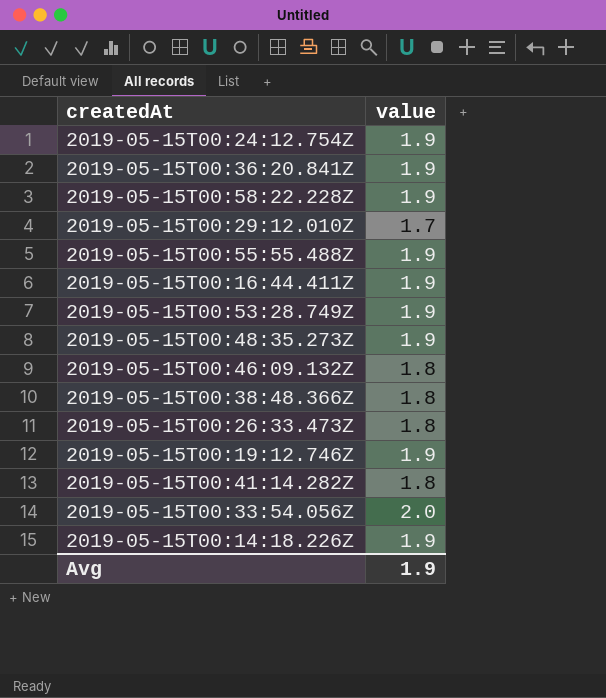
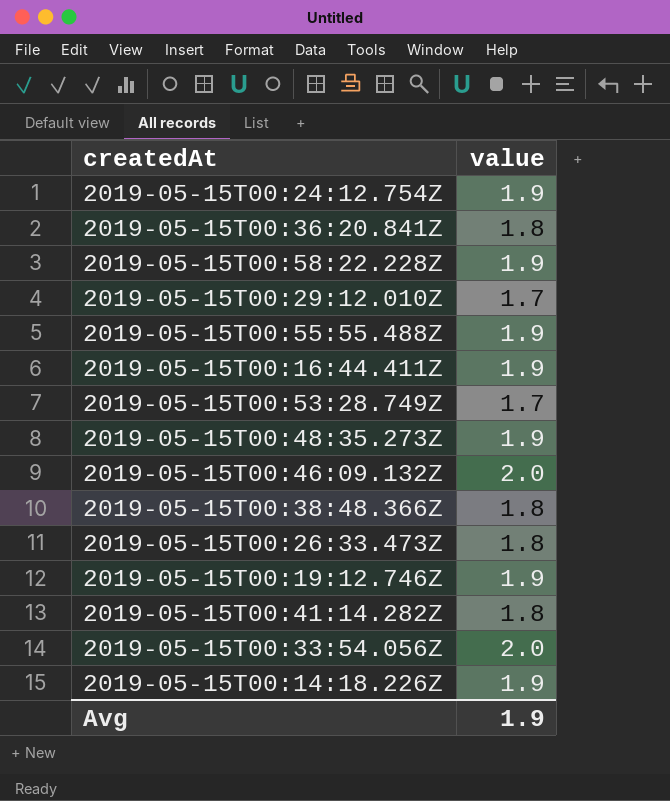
2019-05-15T00:36:20.841Z | value: 1.9 -> 1.8
2019-05-15T00:53:28.749Z | value: 1.9 -> 1.7
2019-05-15T00:46:09.132Z | value: 1.8 -> 2.0

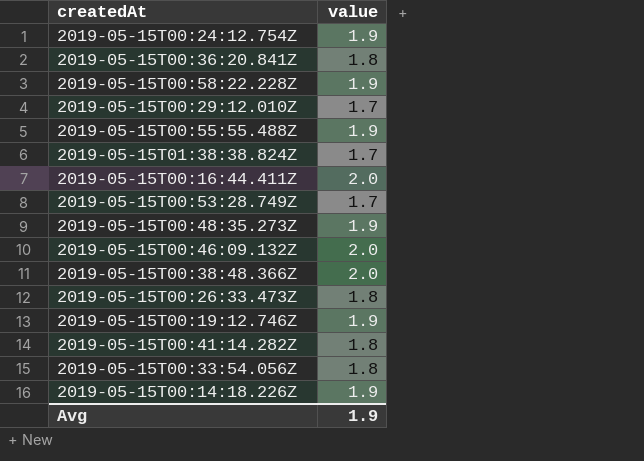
row 2019-05-15T01:38:38.824Z: none -> 1.7
2019-05-15T00:16:44.411Z | value: 1.9 -> 2.0
2019-05-15T00:38:48.366Z | value: 1.8 -> 2.0
2019-05-15T00:33:54.056Z | value: 2.0 -> 1.8

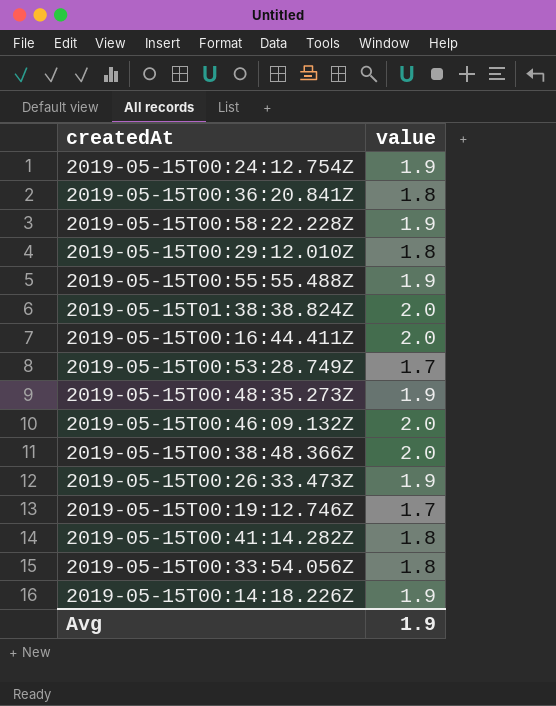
2019-05-15T00:29:12.010Z | value: 1.7 -> 1.8
2019-05-15T01:38:38.824Z | value: 1.7 -> 2.0
2019-05-15T00:26:33.473Z | value: 1.8 -> 1.9
2019-05-15T00:19:12.746Z | value: 1.9 -> 1.7

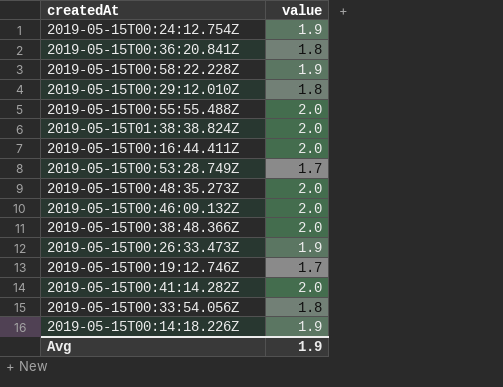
2019-05-15T00:55:55.488Z | value: 1.9 -> 2.0
2019-05-15T00:48:35.273Z | value: 1.9 -> 2.0
2019-05-15T00:41:14.282Z | value: 1.8 -> 2.0

